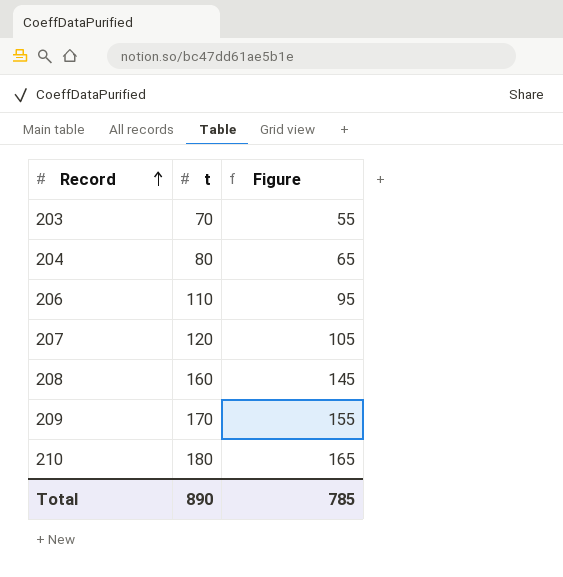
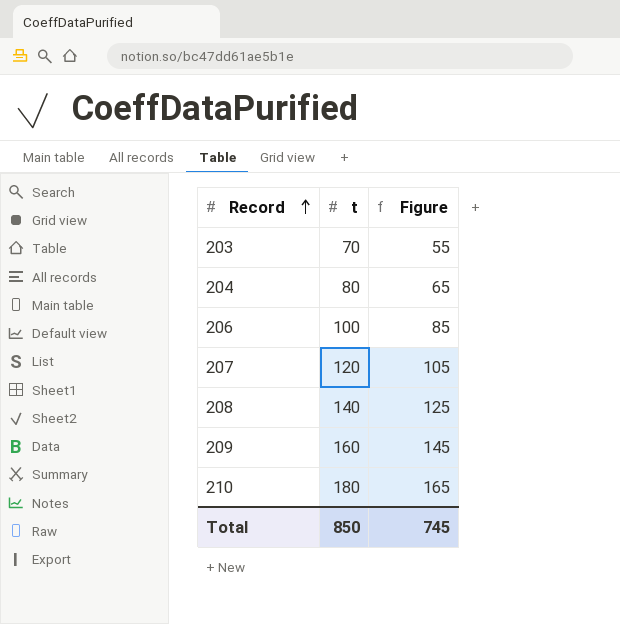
206 | t: 110 -> 100
206 | Figure: 95 -> 85
208 | t: 160 -> 140
208 | Figure: 145 -> 125
209 | t: 170 -> 160
209 | Figure: 155 -> 145
Total | t: 890 -> 850
Total | Figure: 785 -> 745

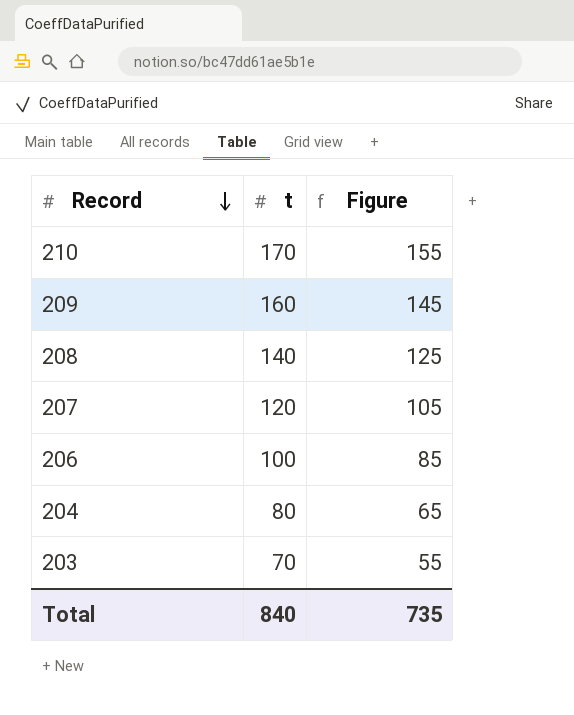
row order: Record ascending -> Record descending
210 | t: 180 -> 170
210 | Figure: 165 -> 155
Total | t: 850 -> 840
Total | Figure: 745 -> 735

